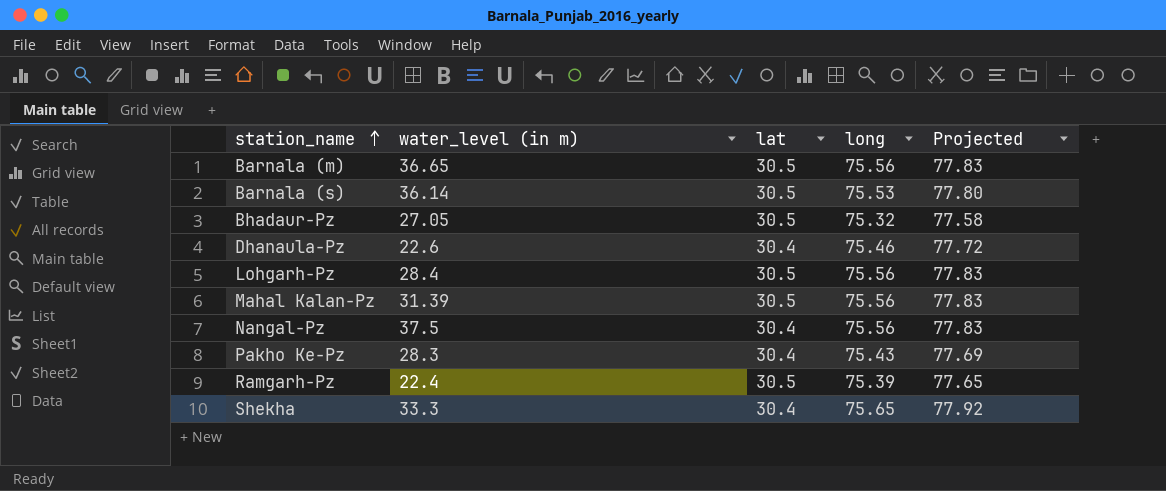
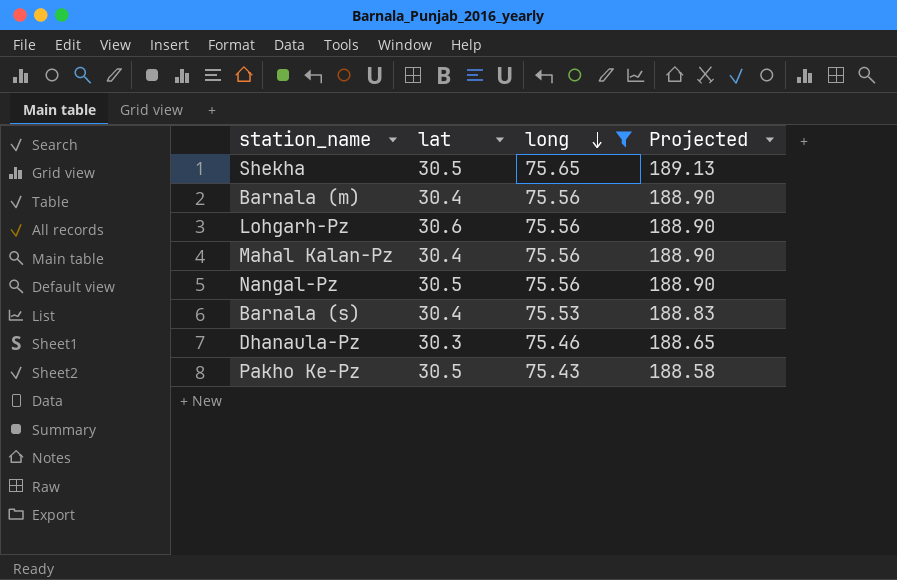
filter: none -> long >= 75.43
row order: station_name ascending -> long descending
column water_level (in m) | position: 2 -> none
column Projected | formula: [long] * 1.03 -> [long] * 2.5
Shekha | lat: 30.4 -> 30.5
Barnala (m) | lat: 30.5 -> 30.4
Lohgarh-Pz | lat: 30.5 -> 30.6
Mahal Kalan-Pz | lat: 30.5 -> 30.4
Nangal-Pz | lat: 30.4 -> 30.5
Barnala (s) | lat: 30.5 -> 30.4
Dhanaula-Pz | lat: 30.4 -> 30.3
Pakho Ke-Pz | lat: 30.4 -> 30.5

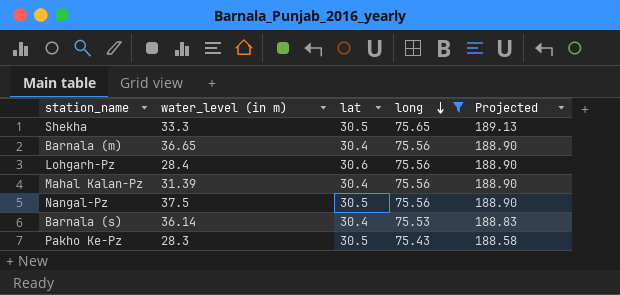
column water_level (in m) | position: none -> 2
row Dhanaula-Pz: 30.3 | 75.46 | 188.65 -> none

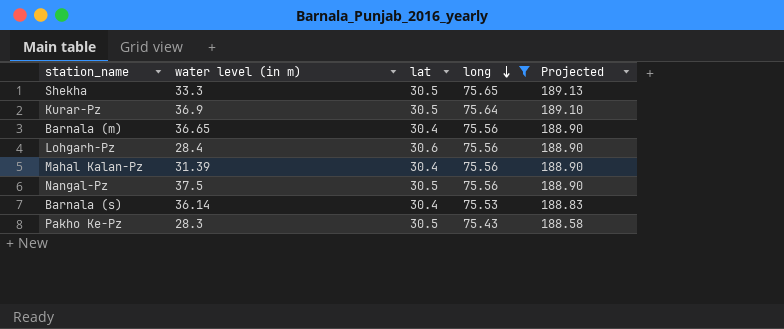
column name: water_level (in m) -> water level (in m)
row Kurar-Pz: none -> 36.9 | 30.5 | 75.64 | 189.10

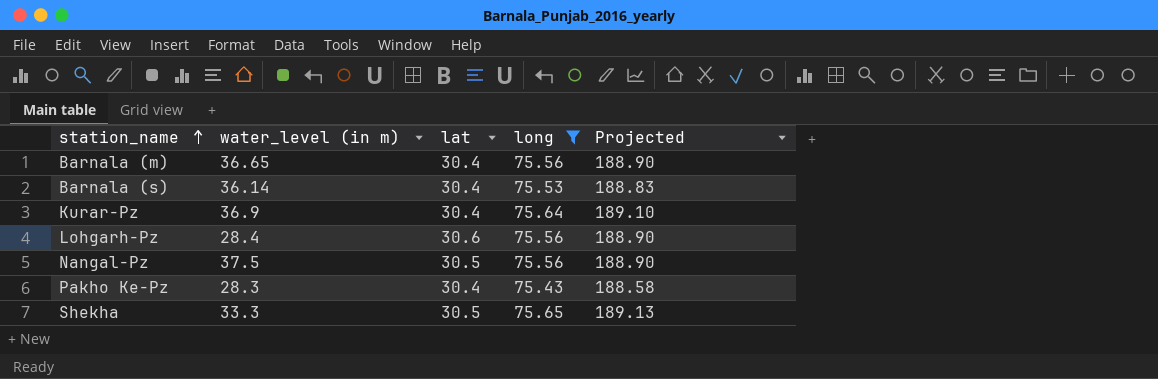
row order: long descending -> station_name ascending
column name: water level (in m) -> water_level (in m)
row Mahal Kalan-Pz: 31.39 | 30.4 | 75.56 | 188.90 -> none
Kurar-Pz | lat: 30.5 -> 30.4
Pakho Ke-Pz | lat: 30.5 -> 30.4

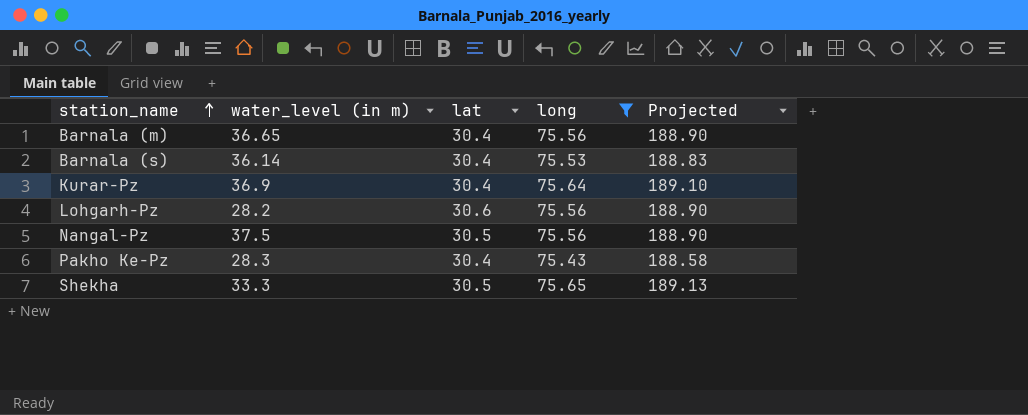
Lohgarh-Pz | water_level (in m): 28.4 -> 28.2

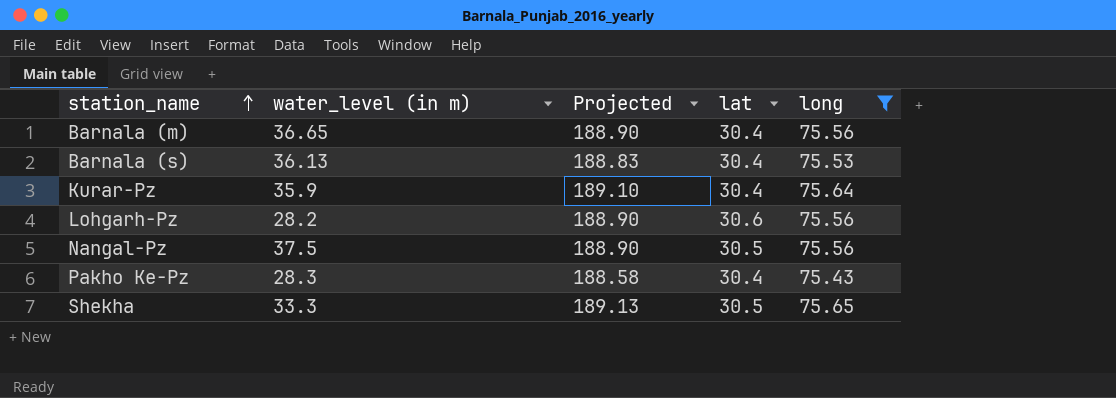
column Projected | position: 5 -> 3
Barnala (s) | water_level (in m): 36.14 -> 36.13
Kurar-Pz | water_level (in m): 36.9 -> 35.9

